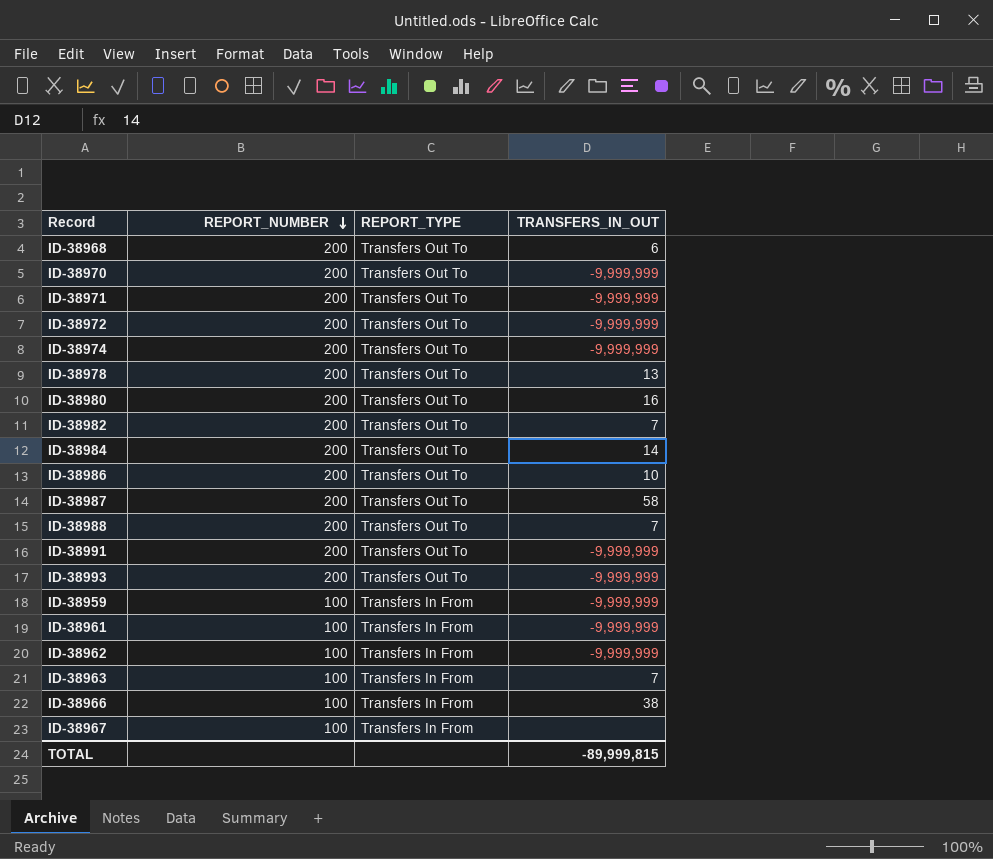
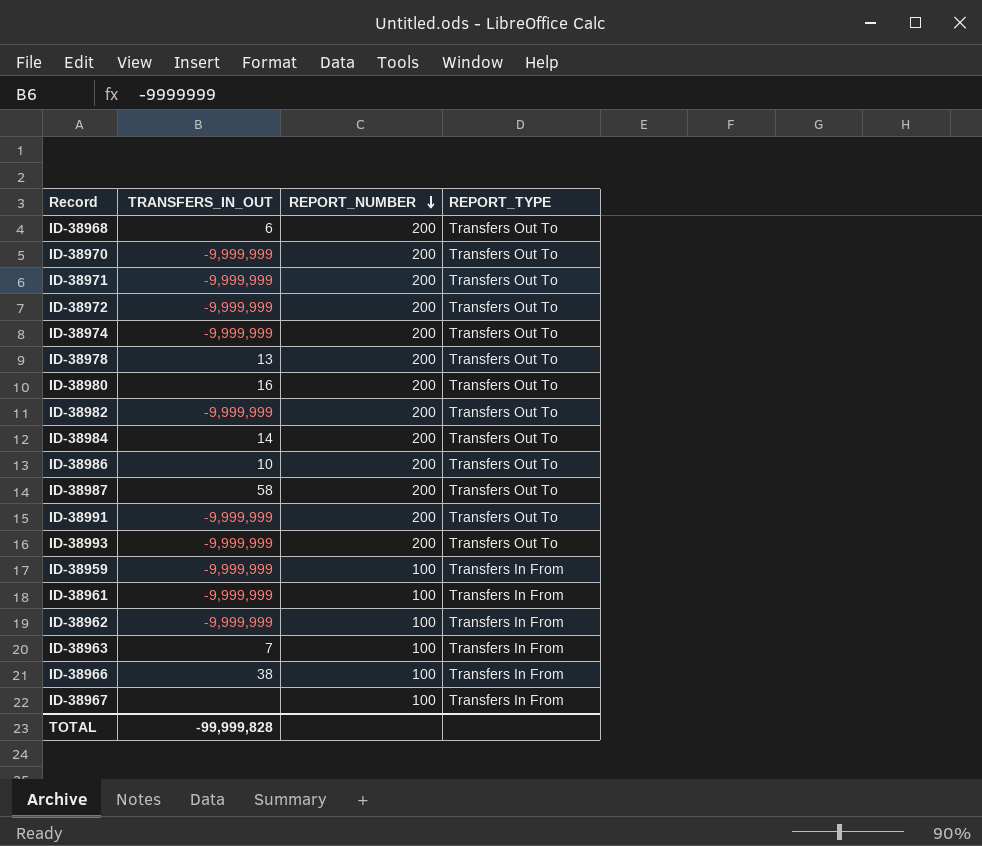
column TRANSFERS_IN_OUT | position: 4 -> 2
row ID-38988: 200 | Transfers Out To | 7 -> none
ID-38982 | TRANSFERS_IN_OUT: 7 -> -9,999,999
TOTAL | TRANSFERS_IN_OUT: -89,999,815 -> -99,999,828

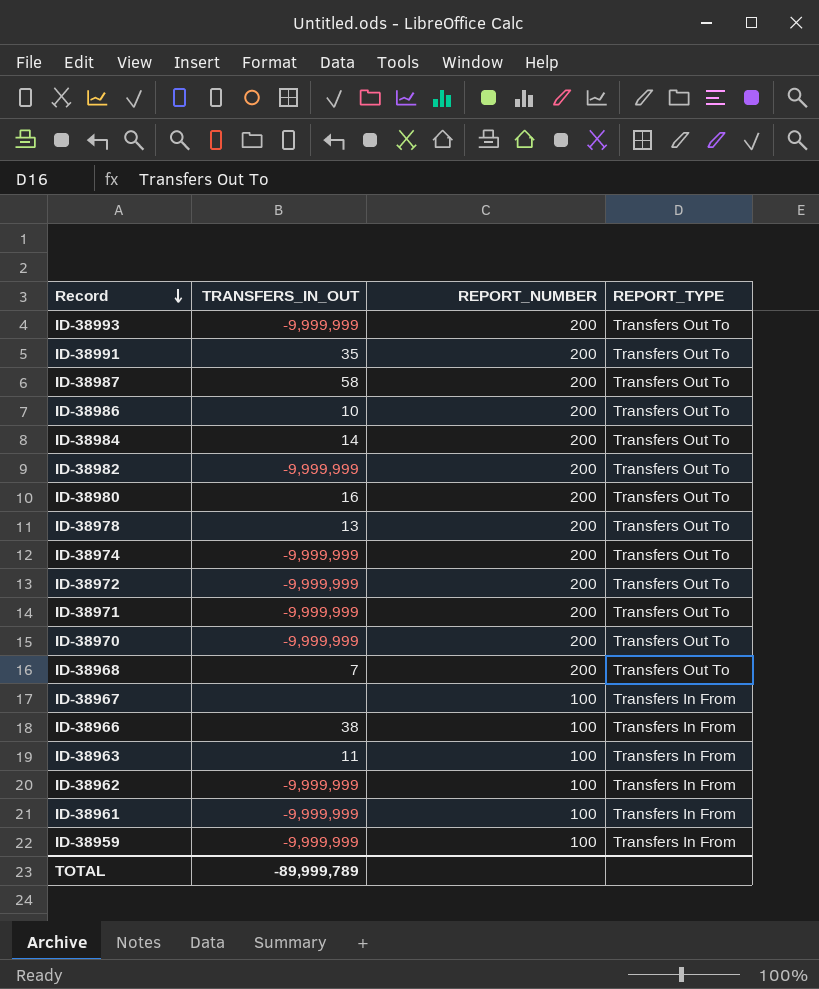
row order: REPORT_NUMBER descending -> Record descending
ID-38991 | TRANSFERS_IN_OUT: -9,999,999 -> 35
ID-38968 | TRANSFERS_IN_OUT: 6 -> 7
ID-38963 | TRANSFERS_IN_OUT: 7 -> 11
TOTAL | TRANSFERS_IN_OUT: -99,999,828 -> -89,999,789

